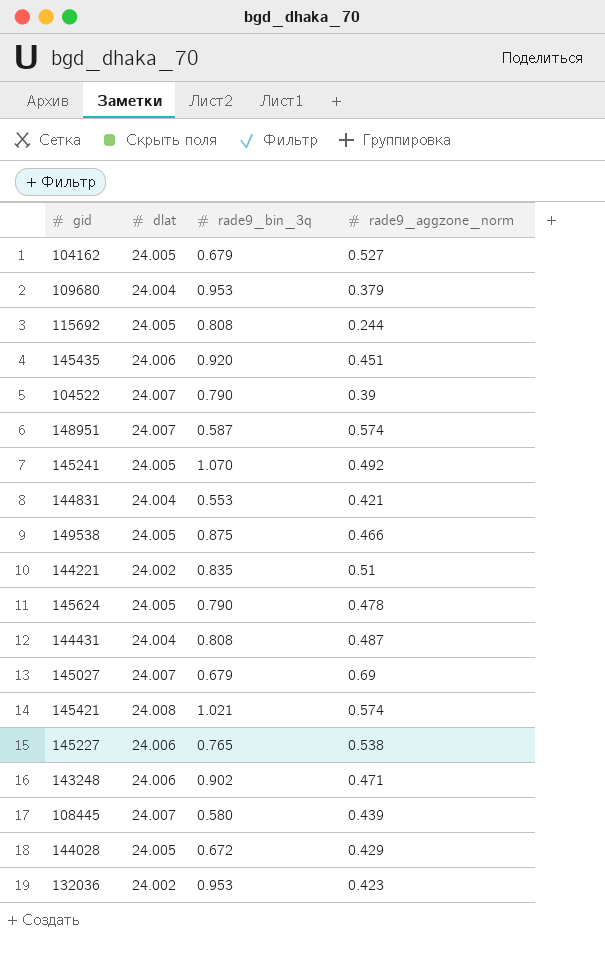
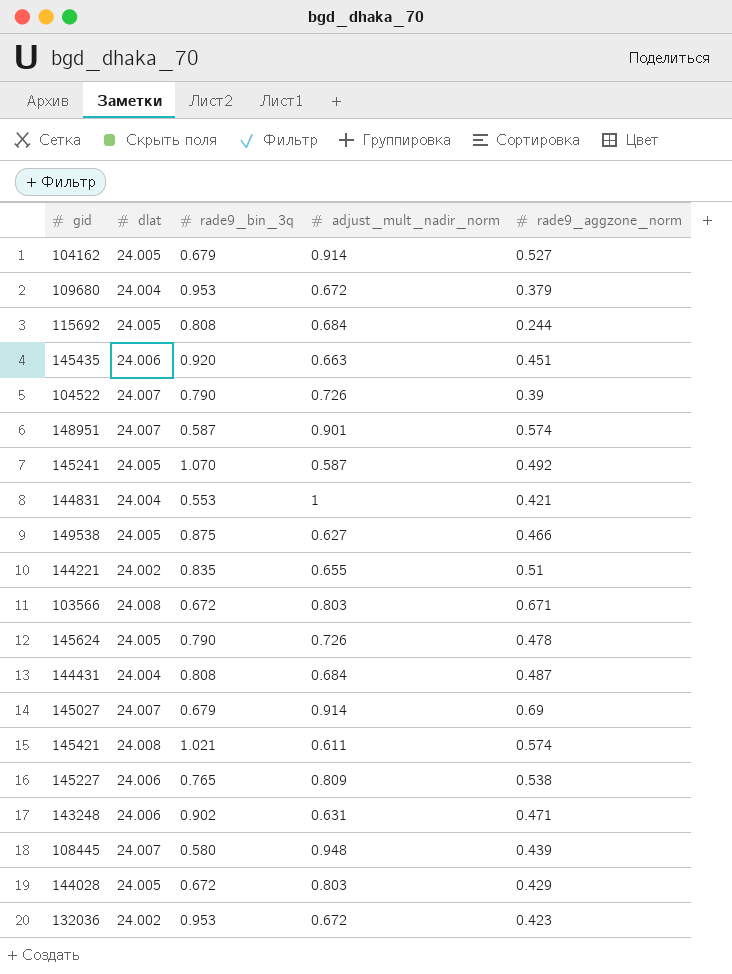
column adjust_mult_nadir_norm | position: none -> 4
row 103566: none -> 24.008 | 0.672 | 0.803 | 0.671

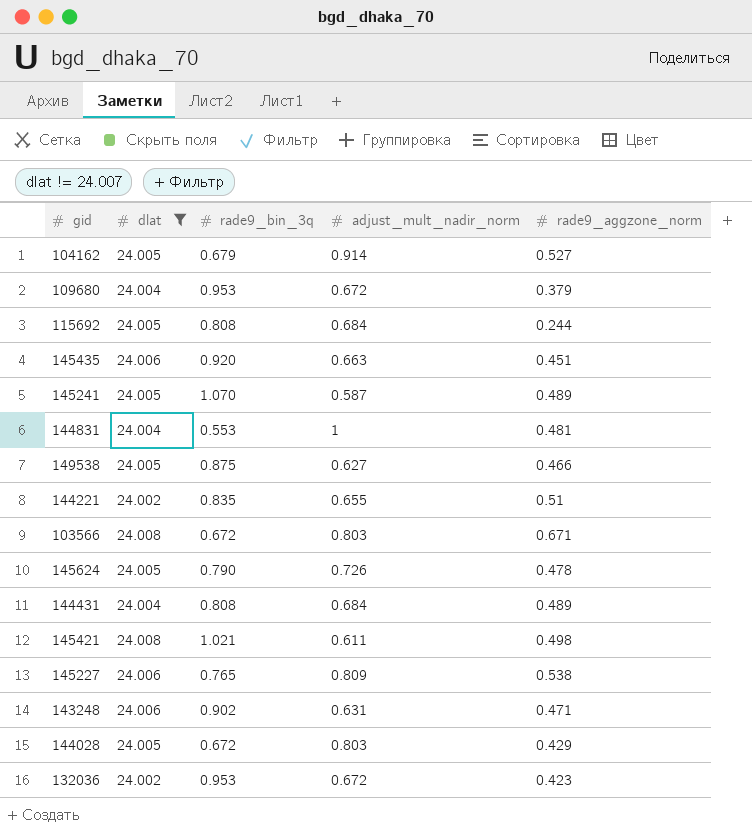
filter: none -> dlat != 24.007
145241 | rade9_aggzone_norm: 0.492 -> 0.489
144831 | rade9_aggzone_norm: 0.421 -> 0.481
144431 | rade9_aggzone_norm: 0.487 -> 0.489
145421 | rade9_aggzone_norm: 0.574 -> 0.498

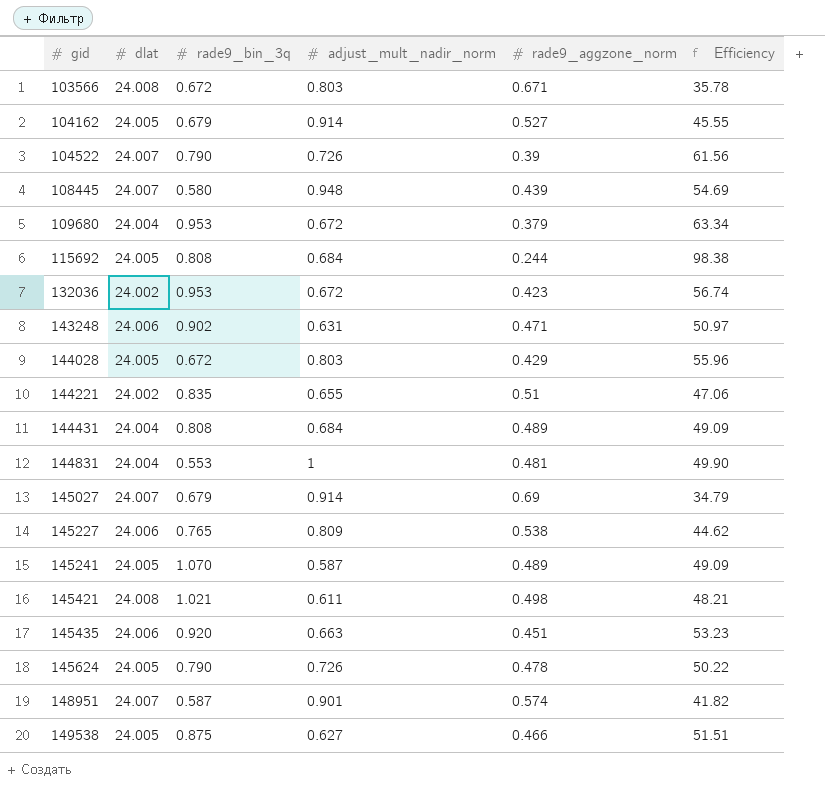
filter: dlat != 24.007 -> none
row order: none -> gid ascending
column Efficiency | formula: none -> [dlat] / [rade9_aggzone_norm]

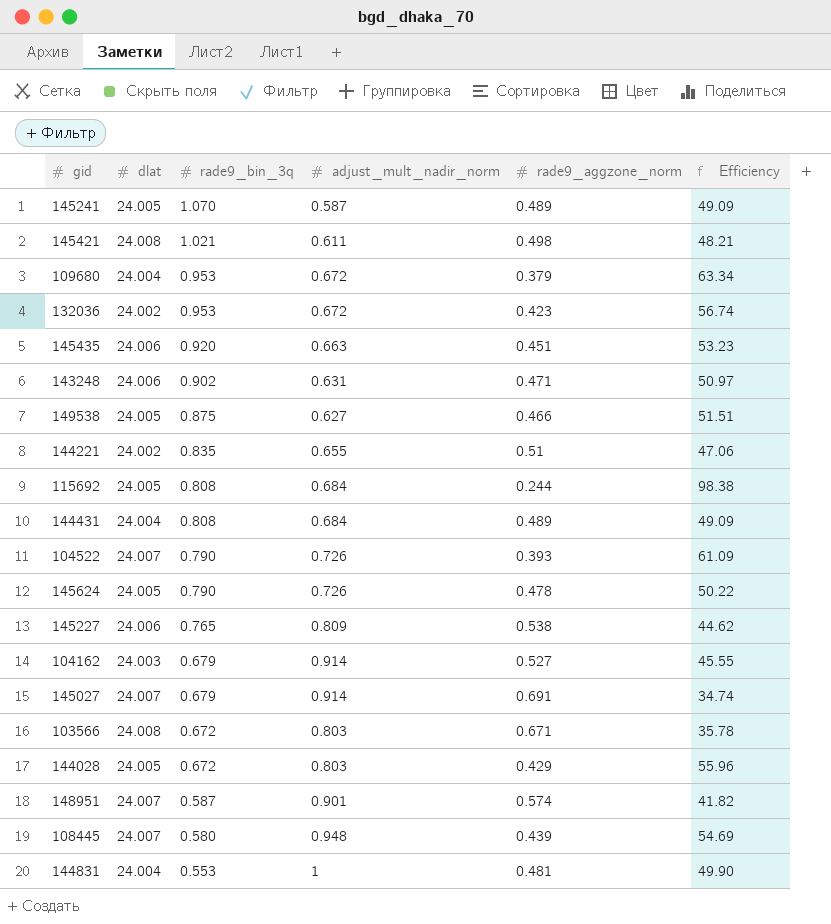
row order: gid ascending -> rade9_bin_3q descending
104522 | rade9_aggzone_norm: 0.39 -> 0.393
104522 | Efficiency: 61.56 -> 61.09
104162 | dlat: 24.005 -> 24.003
145027 | rade9_aggzone_norm: 0.69 -> 0.691
145027 | Efficiency: 34.79 -> 34.74

